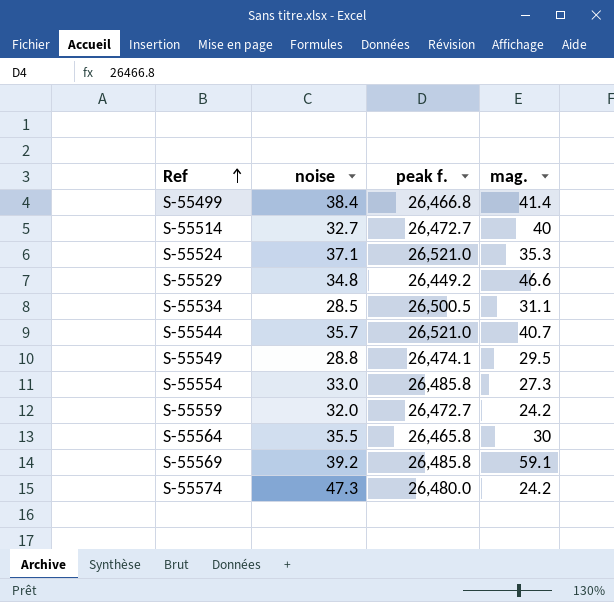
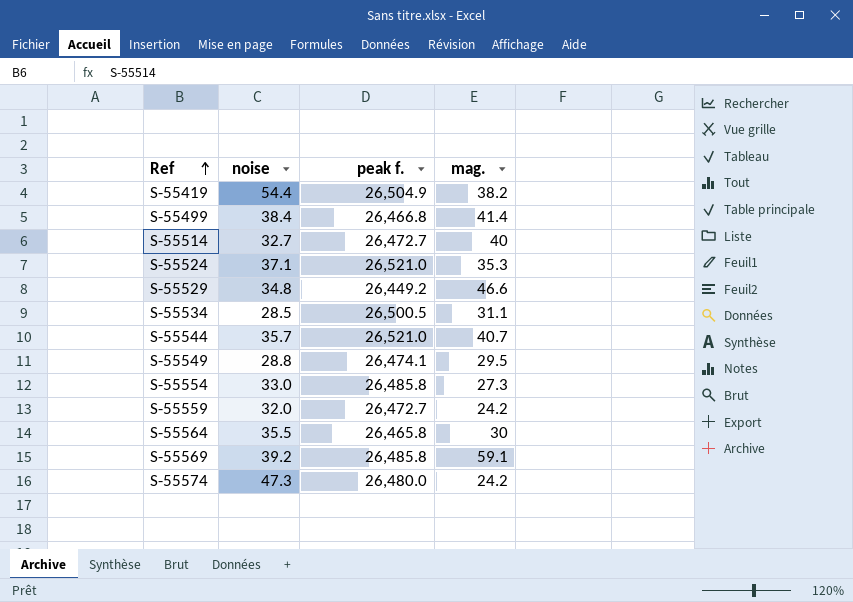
row S-55419: none -> 54.4 | 26,504.9 | 38.2

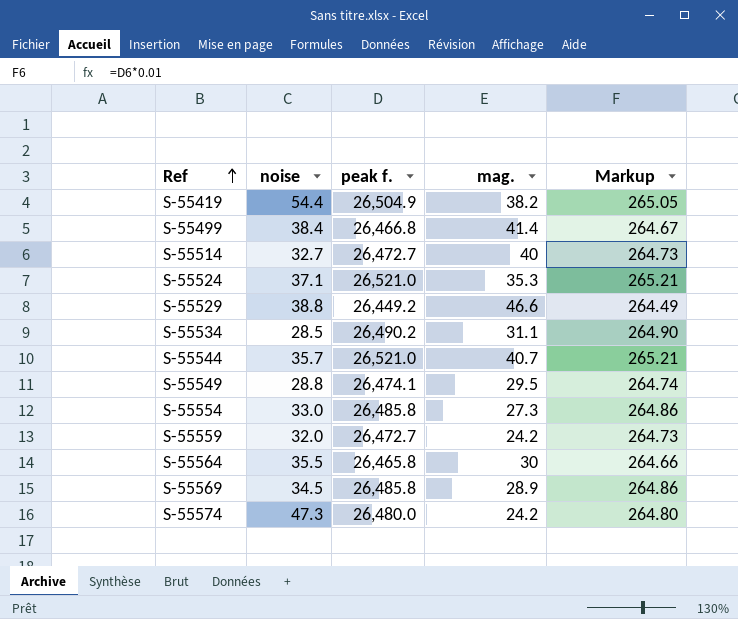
column Markup | formula: none -> [peak f.] * 0.01
S-55529 | noise: 34.8 -> 38.8
S-55534 | peak f.: 26,500.5 -> 26,490.2
S-55569 | noise: 39.2 -> 34.5
S-55569 | mag.: 59.1 -> 28.9

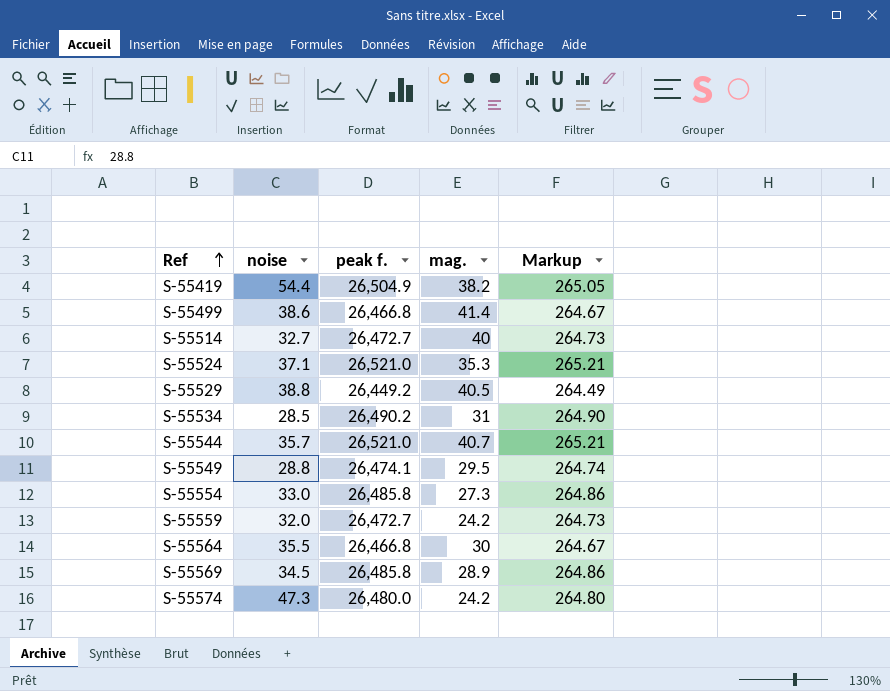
S-55499 | noise: 38.4 -> 38.6
S-55529 | mag.: 46.6 -> 40.5
S-55534 | mag.: 31.1 -> 31
S-55564 | peak f.: 26,465.8 -> 26,466.8
S-55564 | Markup: 264.66 -> 264.67

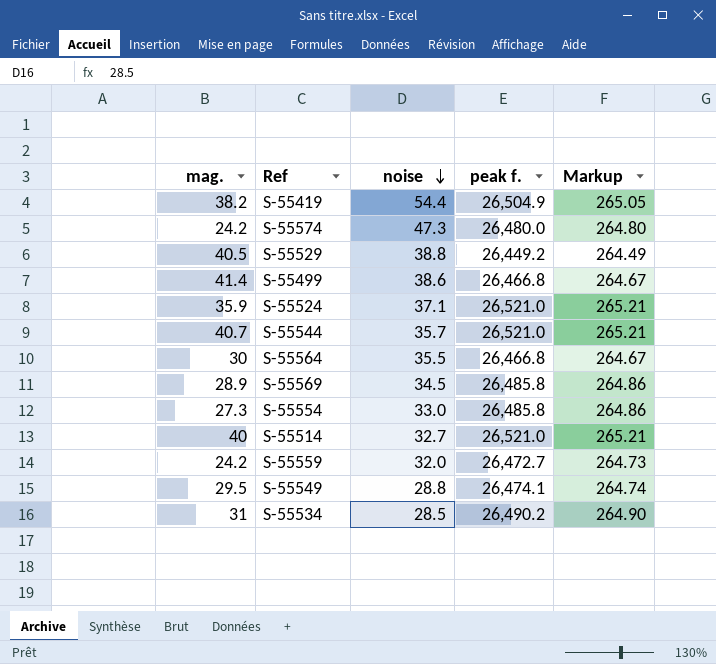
row order: Ref ascending -> noise descending
column mag. | position: 4 -> 1
S-55524 | mag.: 35.3 -> 35.9
S-55514 | peak f.: 26,472.7 -> 26,521.0
S-55514 | Markup: 264.73 -> 265.21

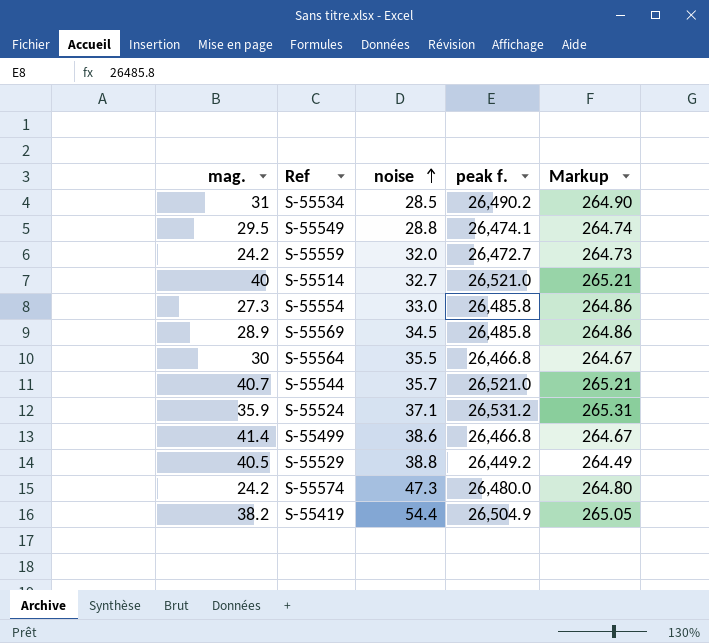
row order: noise descending -> noise ascending
S-55524 | peak f.: 26,521.0 -> 26,531.2
S-55524 | Markup: 265.21 -> 265.31

